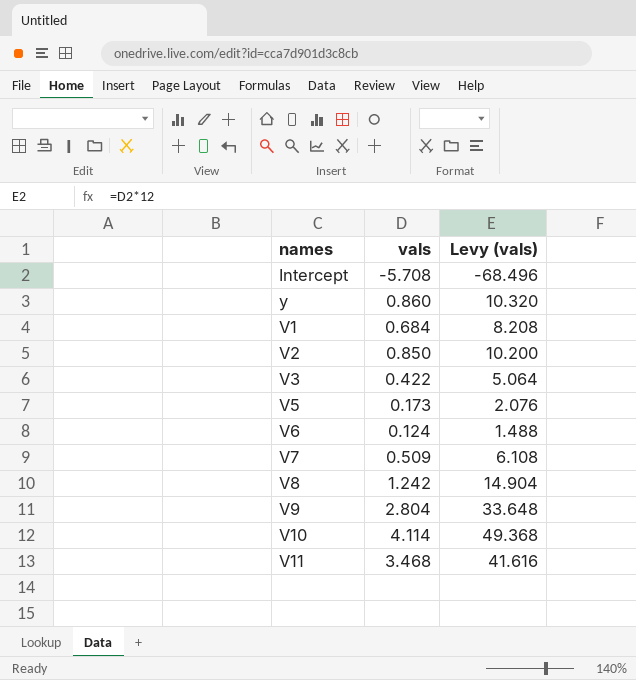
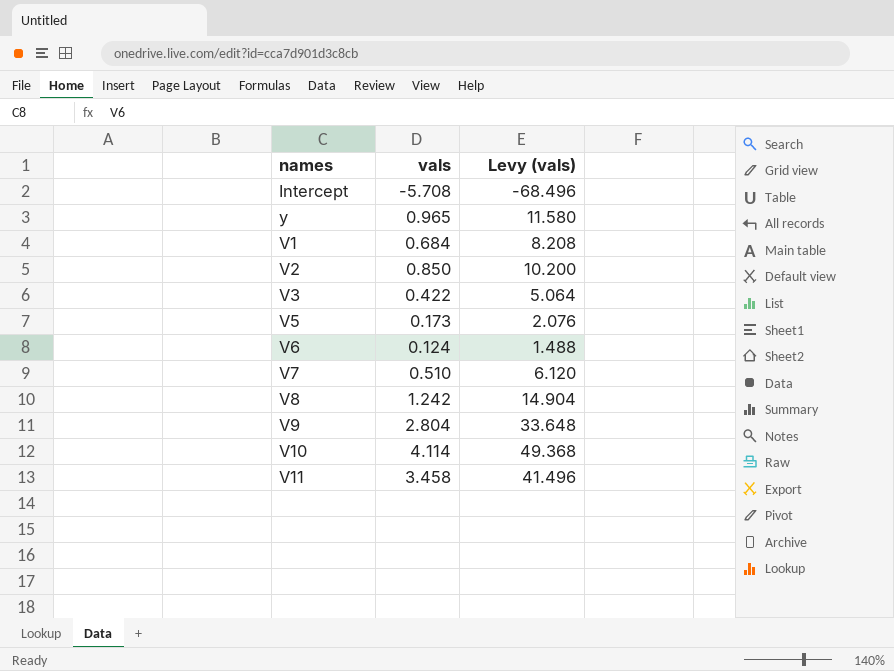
y | vals: 0.860 -> 0.965
y | Levy (vals): 10.320 -> 11.580
V7 | vals: 0.509 -> 0.510
V7 | Levy (vals): 6.108 -> 6.120
V11 | vals: 3.468 -> 3.458
V11 | Levy (vals): 41.616 -> 41.496

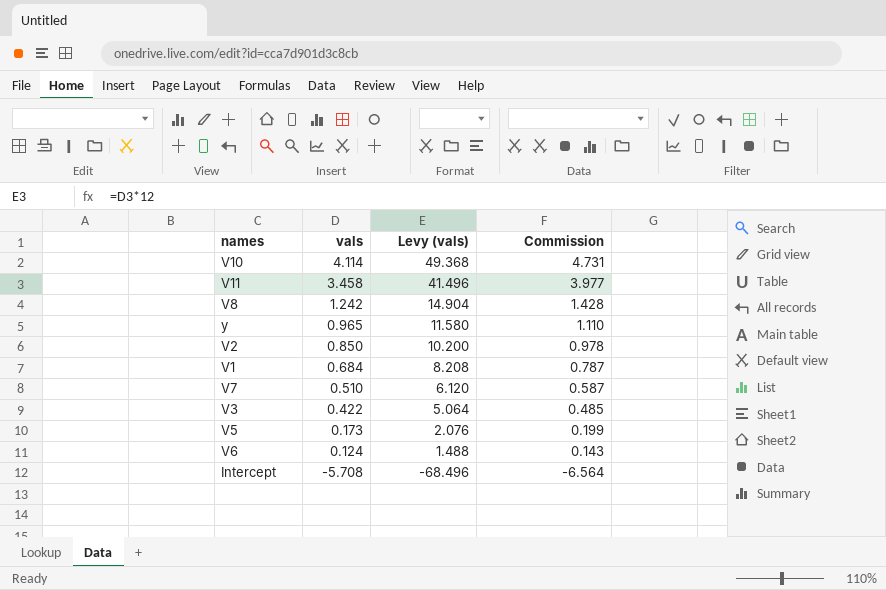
row order: none -> vals descending
column Commission | formula: none -> [vals] * 1.15
row V9: 2.804 | 33.648 -> none

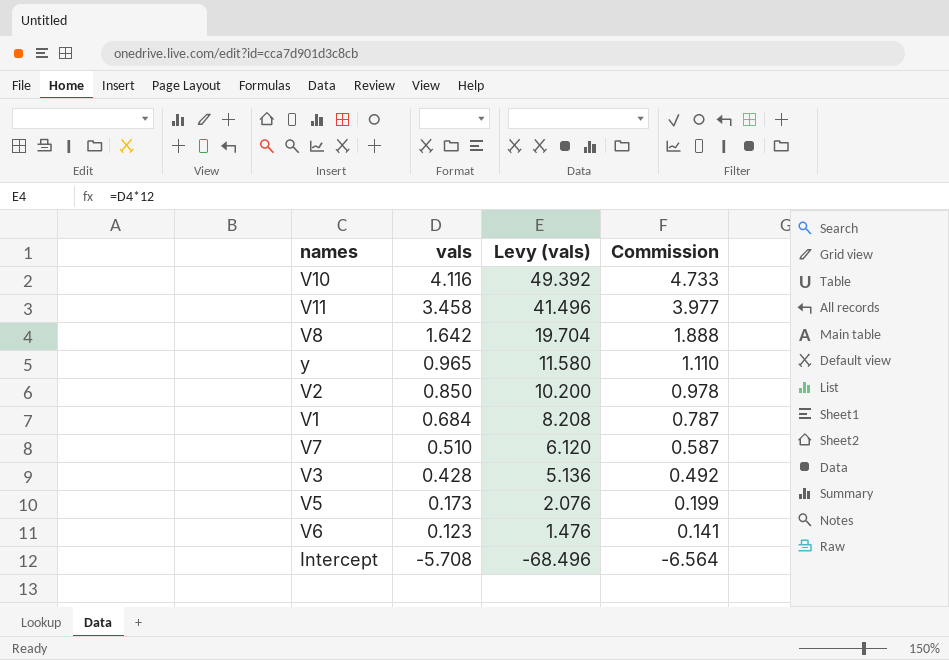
V10 | vals: 4.114 -> 4.116
V10 | Levy (vals): 49.368 -> 49.392
V10 | Commission: 4.731 -> 4.733
V8 | vals: 1.242 -> 1.642
V8 | Levy (vals): 14.904 -> 19.704
V8 | Commission: 1.428 -> 1.888
V3 | vals: 0.422 -> 0.428
V3 | Levy (vals): 5.064 -> 5.136
V3 | Commission: 0.485 -> 0.492
V6 | vals: 0.124 -> 0.123
V6 | Levy (vals): 1.488 -> 1.476
V6 | Commission: 0.143 -> 0.141

